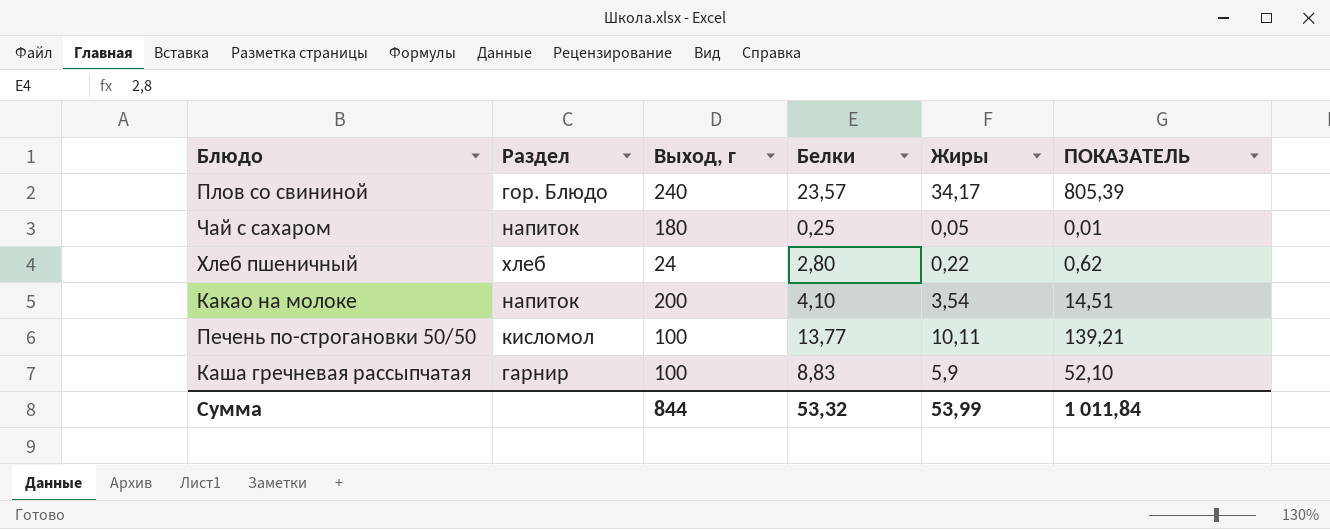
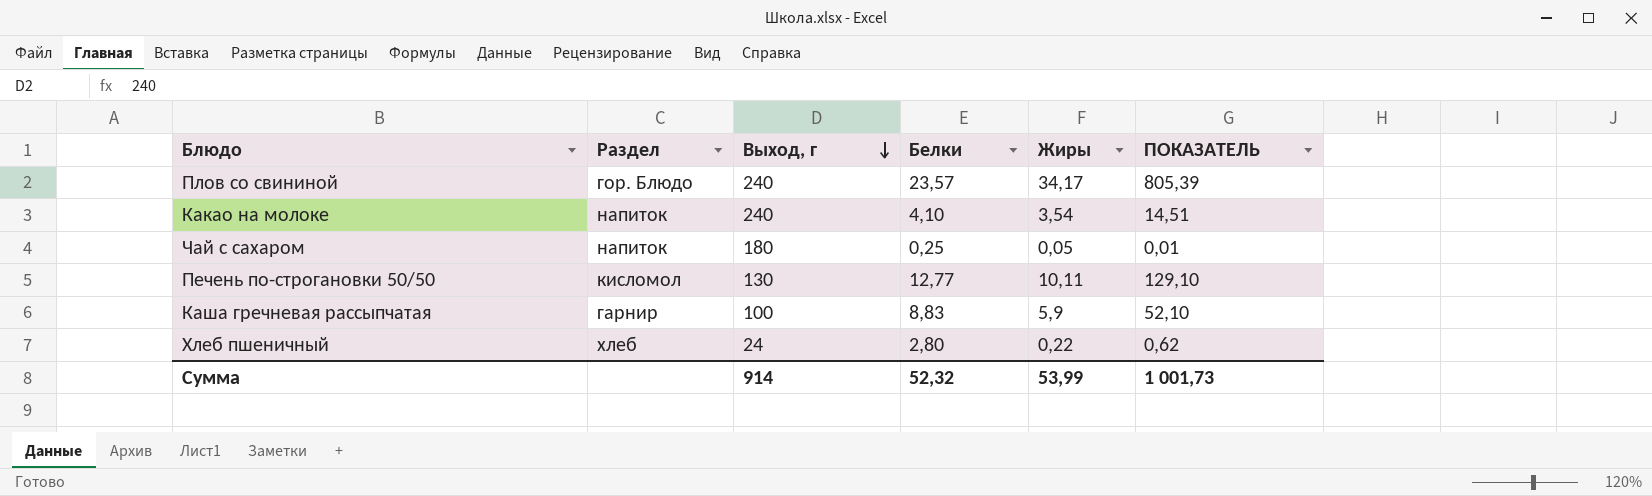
row order: none -> Выход, г descending
Какао на молоке | Выход, г: 200 -> 240
Печень по-строгановки 50/50 | Выход, г: 100 -> 130
Печень по-строгановки 50/50 | Белки: 13,77 -> 12,77
Печень по-строгановки 50/50 | ПОКАЗАТЕЛЬ: 139,21 -> 129,10
Сумма | Выход, г: 844 -> 914
Сумма | Белки: 53,32 -> 52,32
Сумма | ПОКАЗАТЕЛЬ: 1 011,84 -> 1 001,73

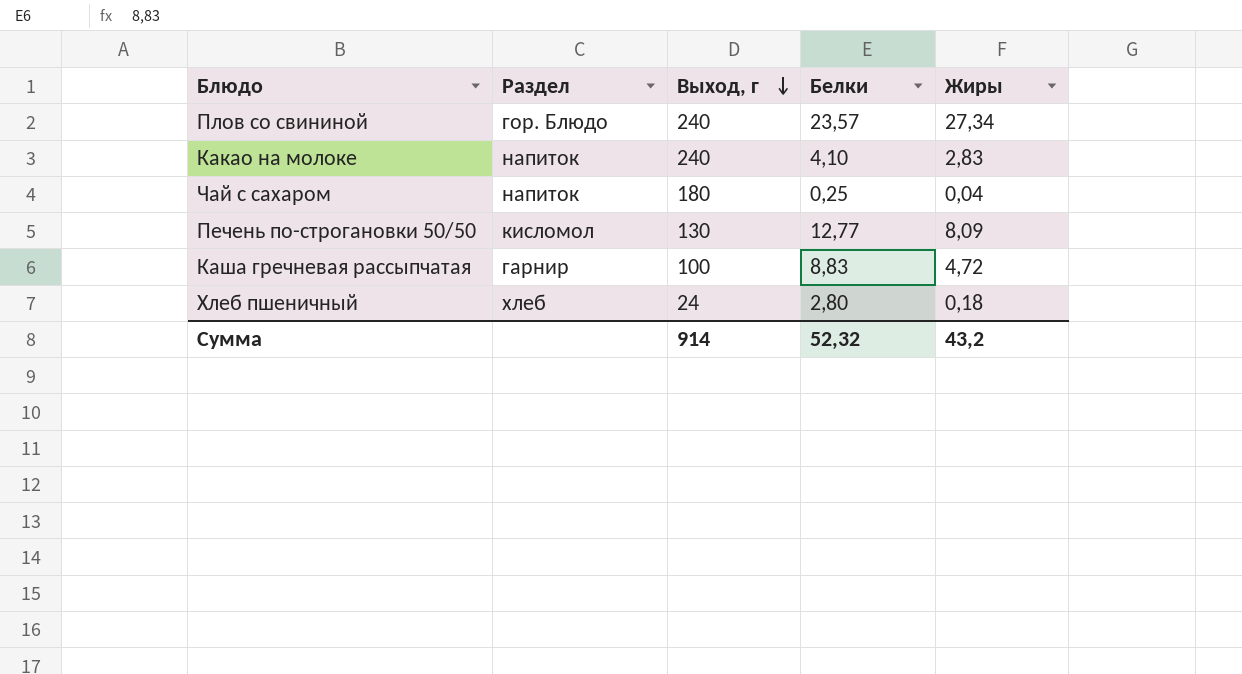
column ПОКАЗАТЕЛЬ | formula: [Белки] * [Жиры] -> none
Плов со свининой | Жиры: 34,17 -> 27,34
Какао на молоке | Жиры: 3,54 -> 2,83
Чай с сахаром | Жиры: 0,05 -> 0,04
Печень по-строгановки 50/50 | Жиры: 10,11 -> 8,09
Каша гречневая рассыпчатая | Жиры: 5,9 -> 4,72
Хлеб пшеничный | Жиры: 0,22 -> 0,18
Сумма | Жиры: 53,99 -> 43,2

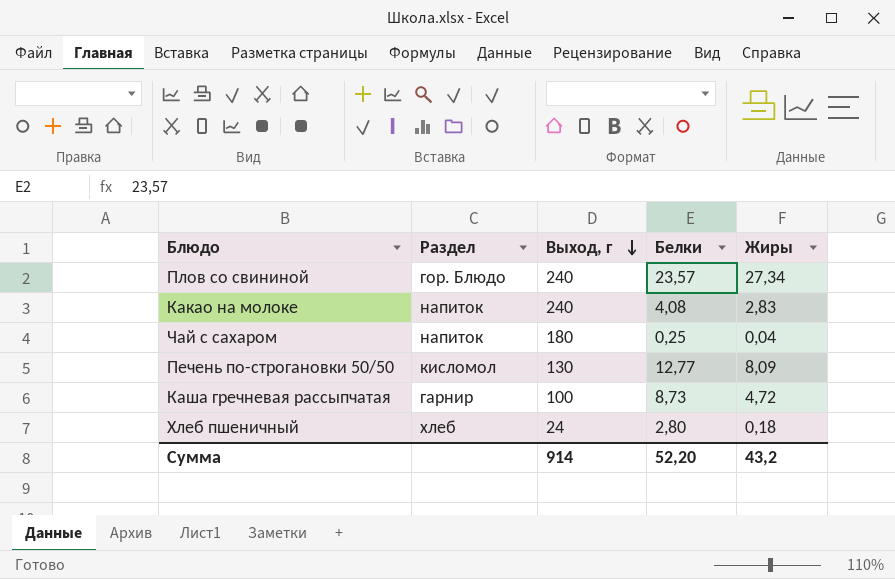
Какао на молоке | Белки: 4,10 -> 4,08
Каша гречневая рассыпчатая | Белки: 8,83 -> 8,73
Сумма | Белки: 52,32 -> 52,20

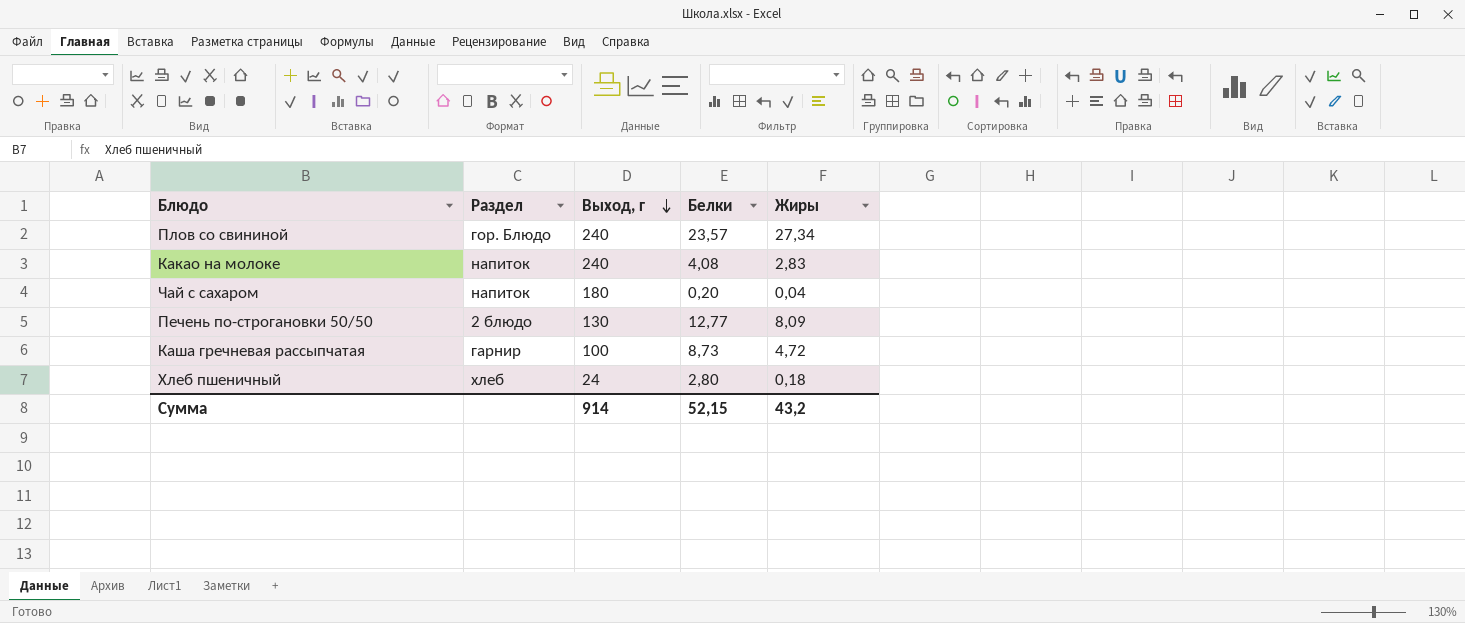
Чай с сахаром | Белки: 0,25 -> 0,20
Печень по-строгановки 50/50 | Раздел: кисломол -> 2 блюдо
Сумма | Белки: 52,20 -> 52,15

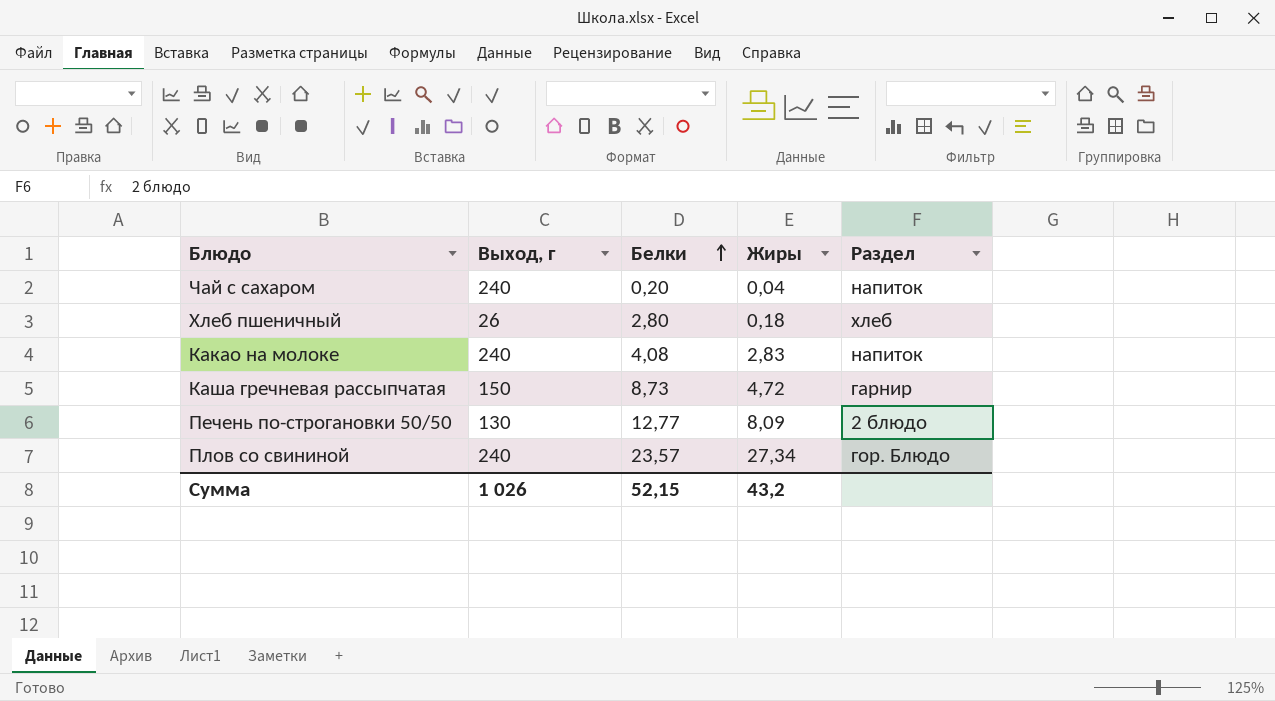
row order: Выход, г descending -> Белки ascending
column Раздел | position: 2 -> 5
Чай с сахаром | Выход, г: 180 -> 240
Хлеб пшеничный | Выход, г: 24 -> 26
Каша гречневая рассыпчатая | Выход, г: 100 -> 150
Сумма | Выход, г: 914 -> 1 026

